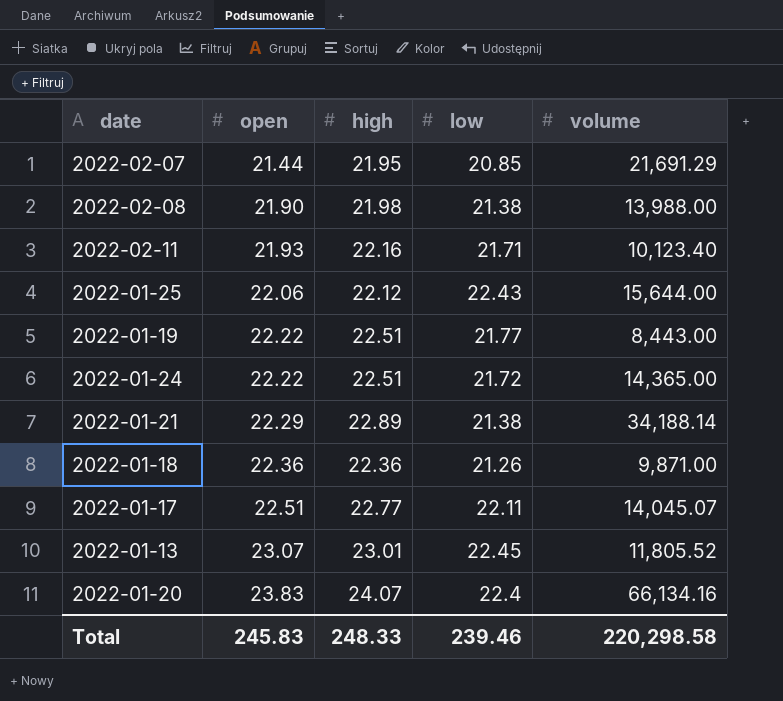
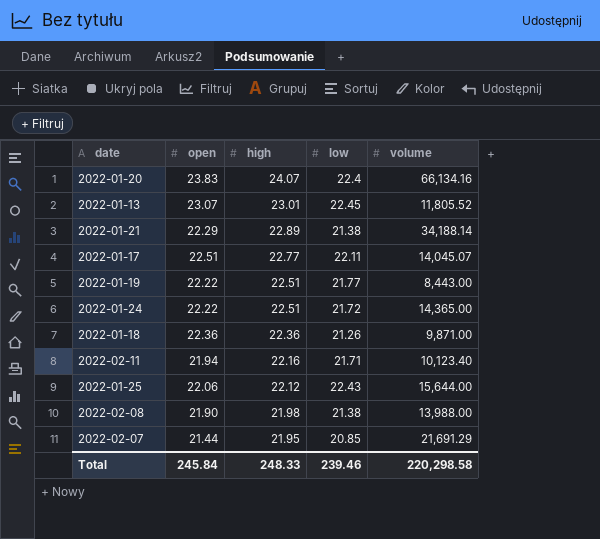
row order: open ascending -> high descending
2022-02-11 | open: 21.93 -> 21.94
Total | open: 245.83 -> 245.84

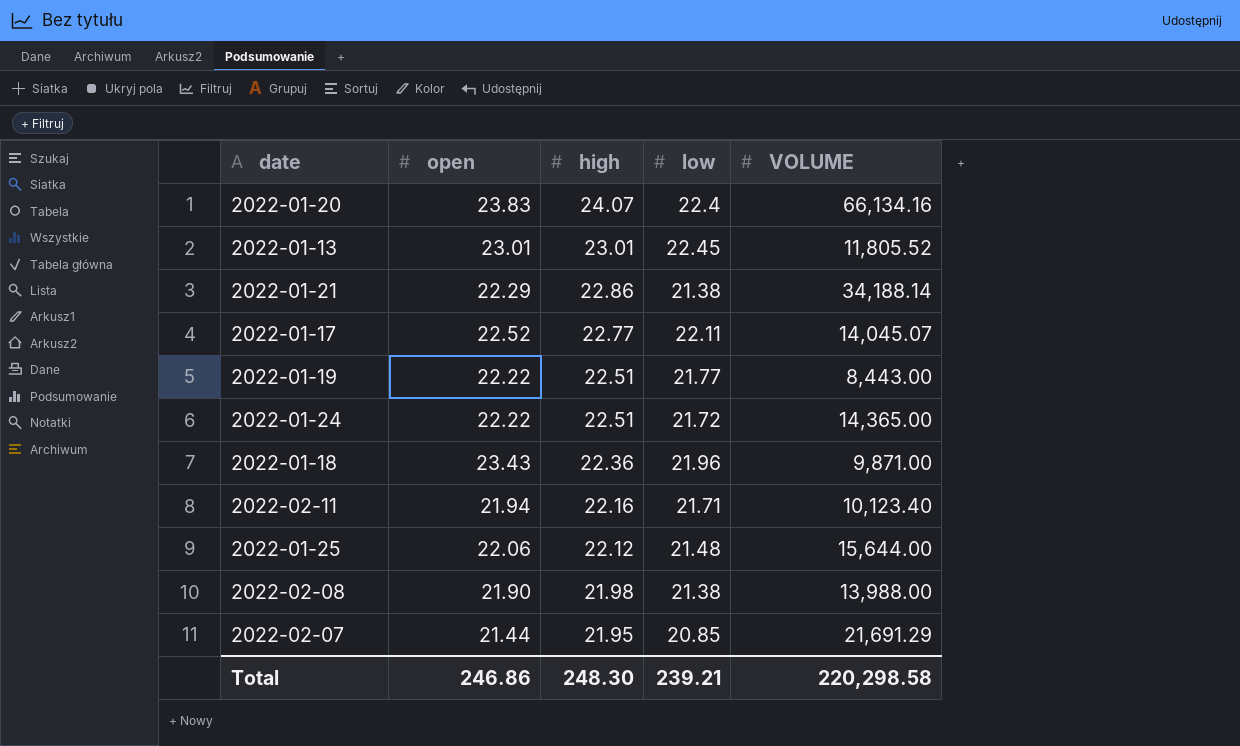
column name: volume -> VOLUME
2022-01-13 | open: 23.07 -> 23.01
2022-01-21 | high: 22.89 -> 22.86
2022-01-17 | open: 22.51 -> 22.52
2022-01-18 | open: 22.36 -> 23.43
2022-01-18 | low: 21.26 -> 21.96
2022-01-25 | low: 22.43 -> 21.48
Total | open: 245.84 -> 246.86
Total | high: 248.33 -> 248.30
Total | low: 239.46 -> 239.21

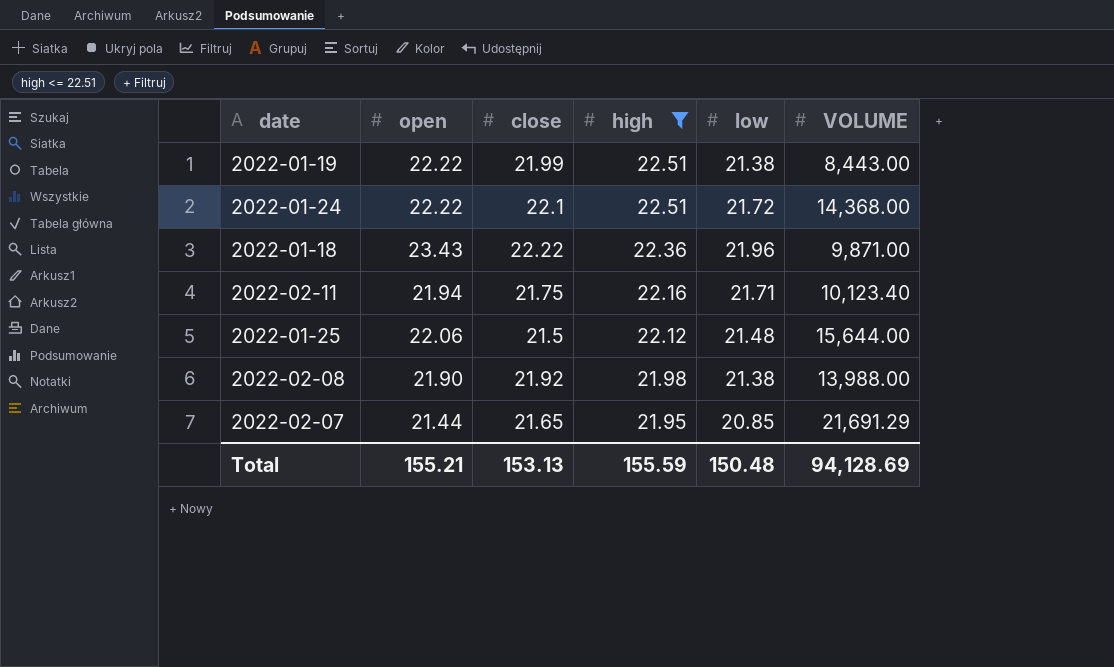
filter: none -> high <= 22.51
column close | position: none -> 3
2022-01-19 | low: 21.77 -> 21.38
2022-01-24 | VOLUME: 14,365.00 -> 14,368.00
Total | open: 246.86 -> 155.21
Total | high: 248.30 -> 155.59
Total | low: 239.21 -> 150.48
Total | VOLUME: 220,298.58 -> 94,128.69

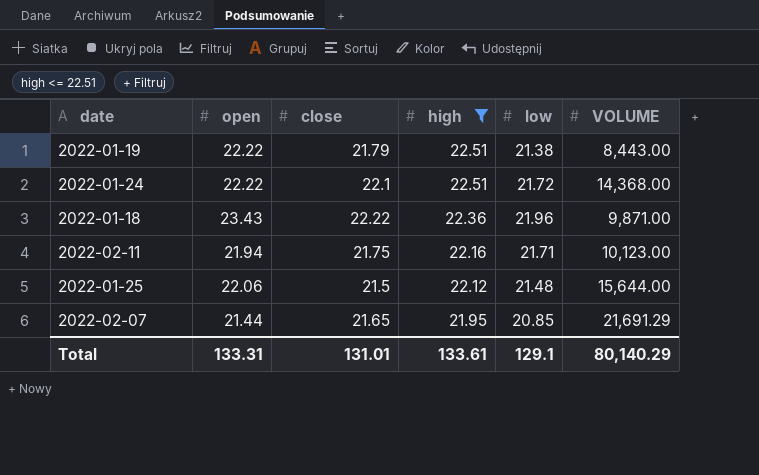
row 2022-02-08: 21.90 | 21.92 | 21.98 | 21.38 | 13,988.00 -> none
2022-01-19 | close: 21.99 -> 21.79
2022-02-11 | VOLUME: 10,123.40 -> 10,123.00
Total | open: 155.21 -> 133.31
Total | close: 153.13 -> 131.01
Total | high: 155.59 -> 133.61
Total | low: 150.48 -> 129.1
Total | VOLUME: 94,128.69 -> 80,140.29

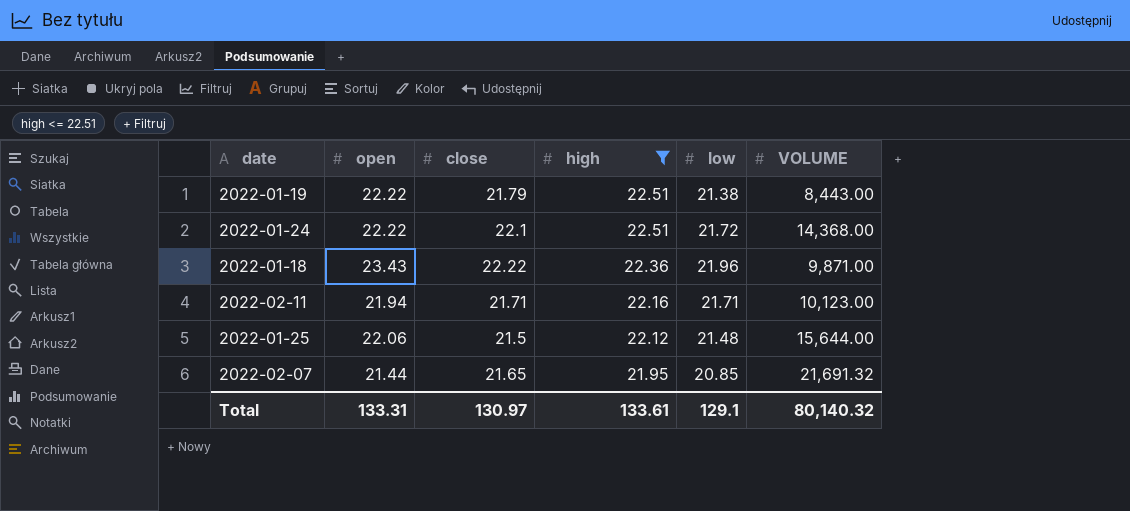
2022-02-11 | close: 21.75 -> 21.71
2022-02-07 | VOLUME: 21,691.29 -> 21,691.32
Total | close: 131.01 -> 130.97
Total | VOLUME: 80,140.29 -> 80,140.32

